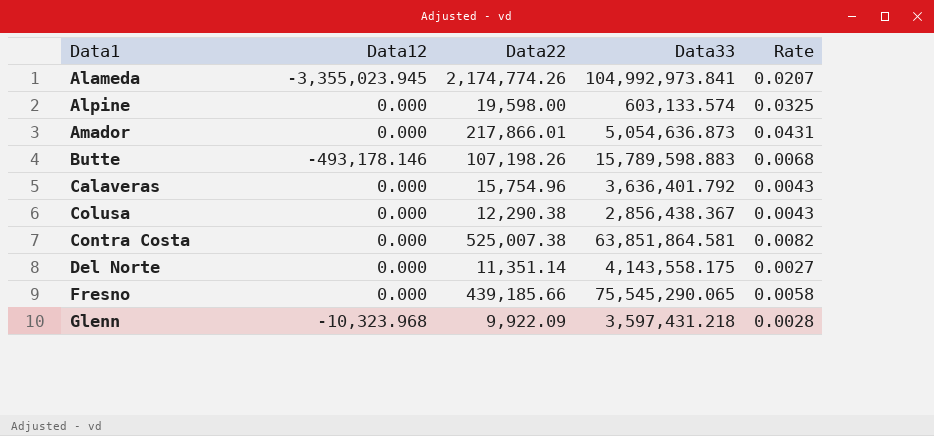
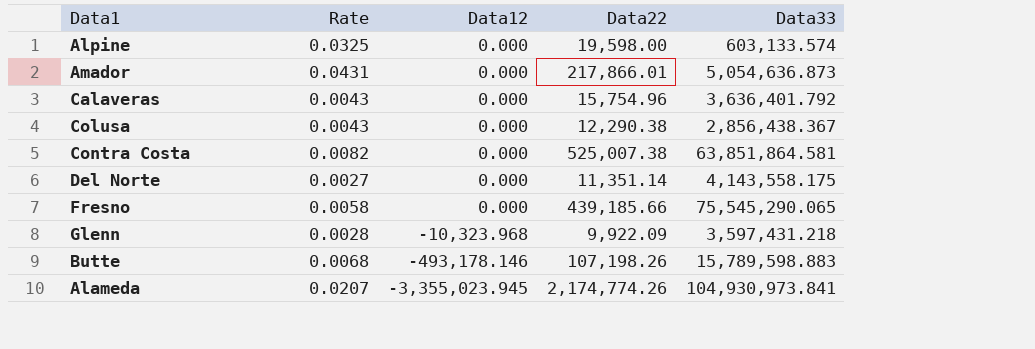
row order: Data1 ascending -> Data12 descending
column Rate | position: 5 -> 2
Alameda | Data33: 104,992,973.841 -> 104,930,973.841

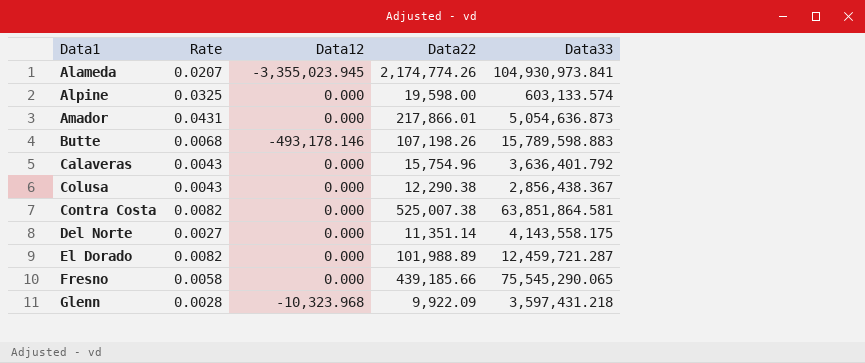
row order: Data12 descending -> Data1 ascending
row El Dorado: none -> 0.0082 | 0.000 | 101,988.89 | 12,459,721.287

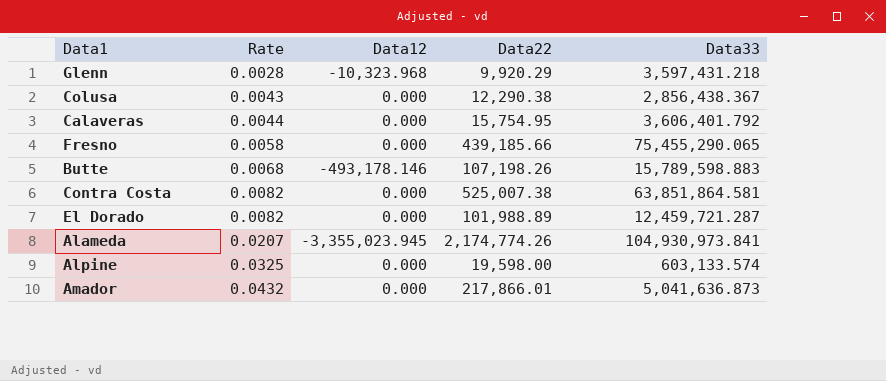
row order: Data1 ascending -> Rate ascending
row Del Norte: 0.0027 | 0.000 | 11,351.14 | 4,143,558.175 -> none
Glenn | Data22: 9,922.09 -> 9,920.29
Calaveras | Rate: 0.0043 -> 0.0044
Calaveras | Data22: 15,754.96 -> 15,754.95
Calaveras | Data33: 3,636,401.792 -> 3,606,401.792
Fresno | Data33: 75,545,290.065 -> 75,455,290.065
Amador | Rate: 0.0431 -> 0.0432
Amador | Data33: 5,054,636.873 -> 5,041,636.873

